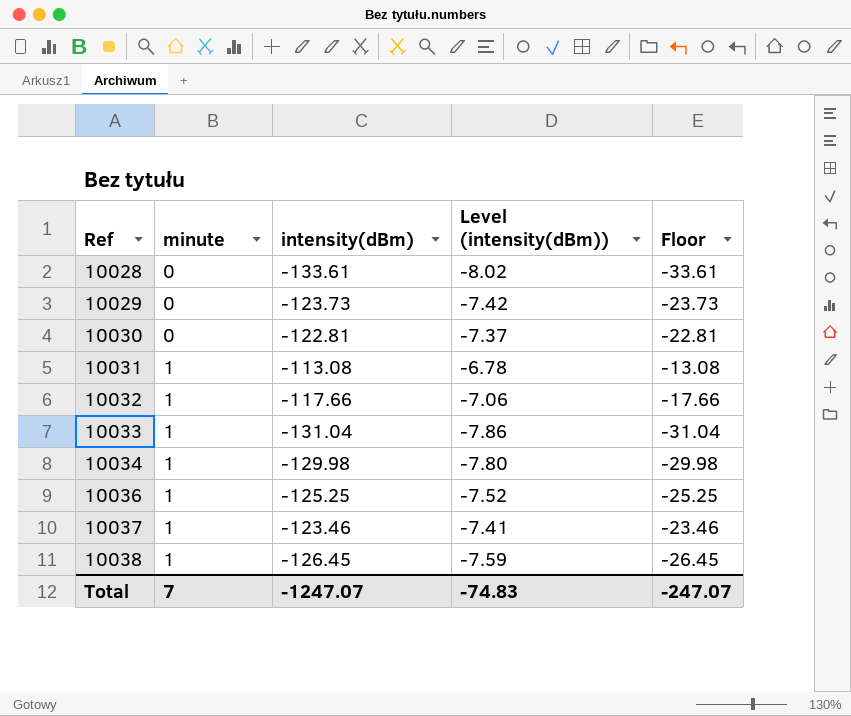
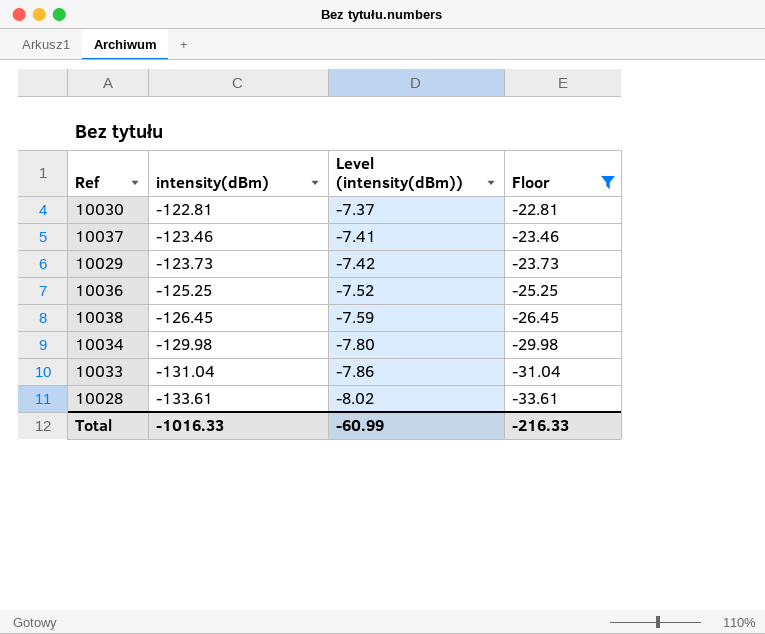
filter: none -> Floor <= -22.81
row order: Ref ascending -> intensity(dBm) descending
column minute | position: 2 -> none
Total | intensity(dBm): -1247.07 -> -1016.33
Total | Level (intensity(dBm)): -74.83 -> -60.99
Total | Floor: -247.07 -> -216.33

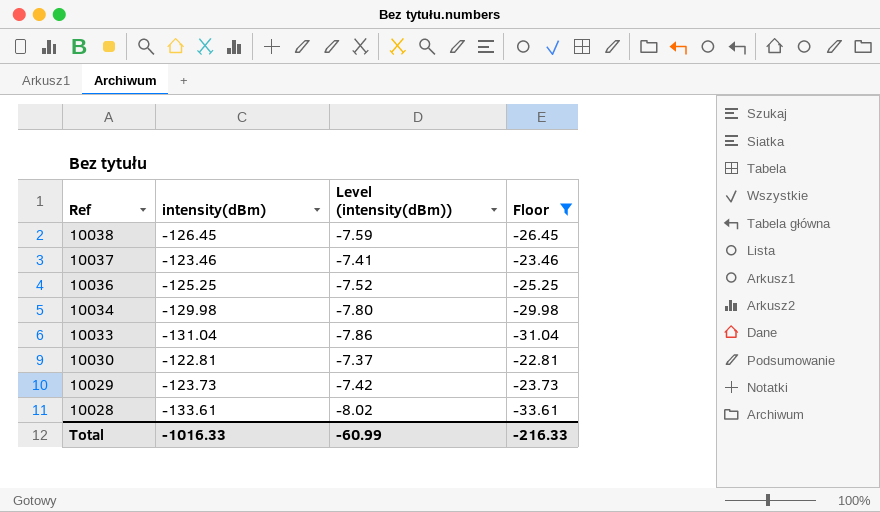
row order: intensity(dBm) descending -> Ref descending

